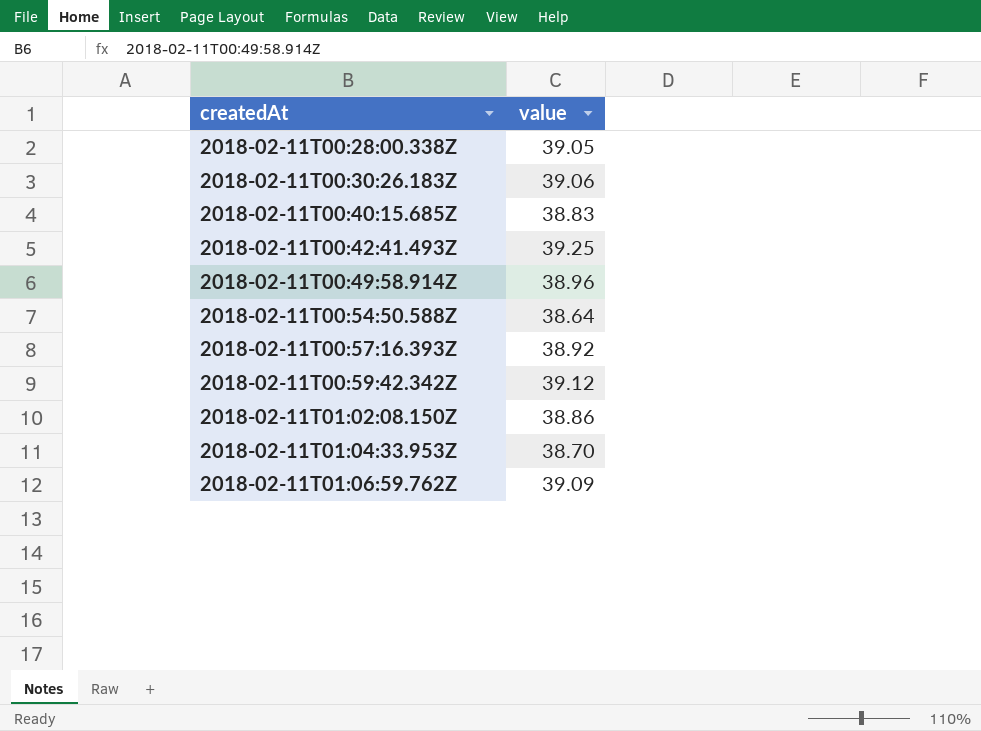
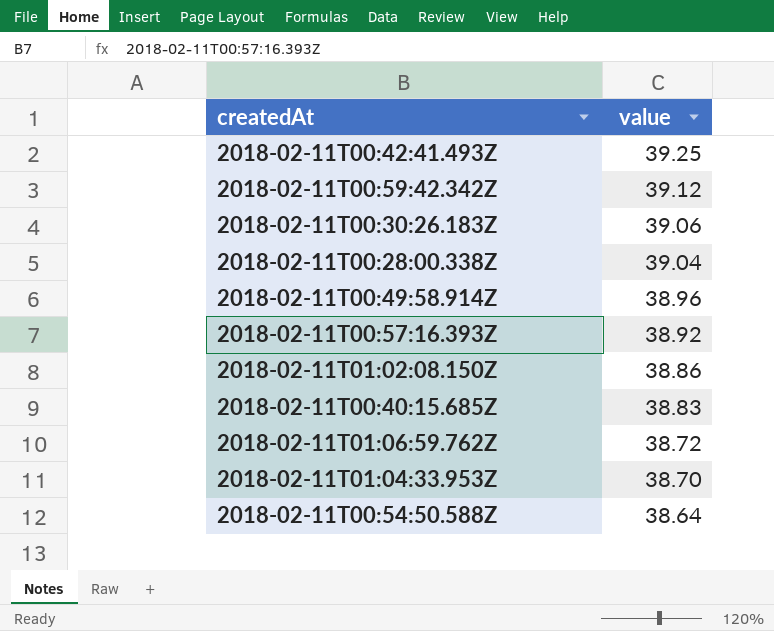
row order: createdAt ascending -> value descending
2018-02-11T00:28:00.338Z | value: 39.05 -> 39.04
2018-02-11T01:06:59.762Z | value: 39.09 -> 38.72

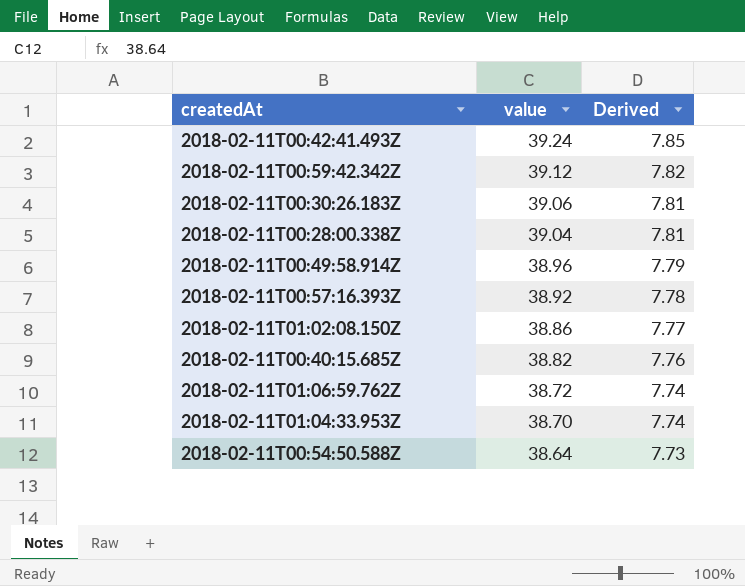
column Derived | formula: none -> [value] * 0.2
2018-02-11T00:42:41.493Z | value: 39.25 -> 39.24
2018-02-11T00:40:15.685Z | value: 38.83 -> 38.82

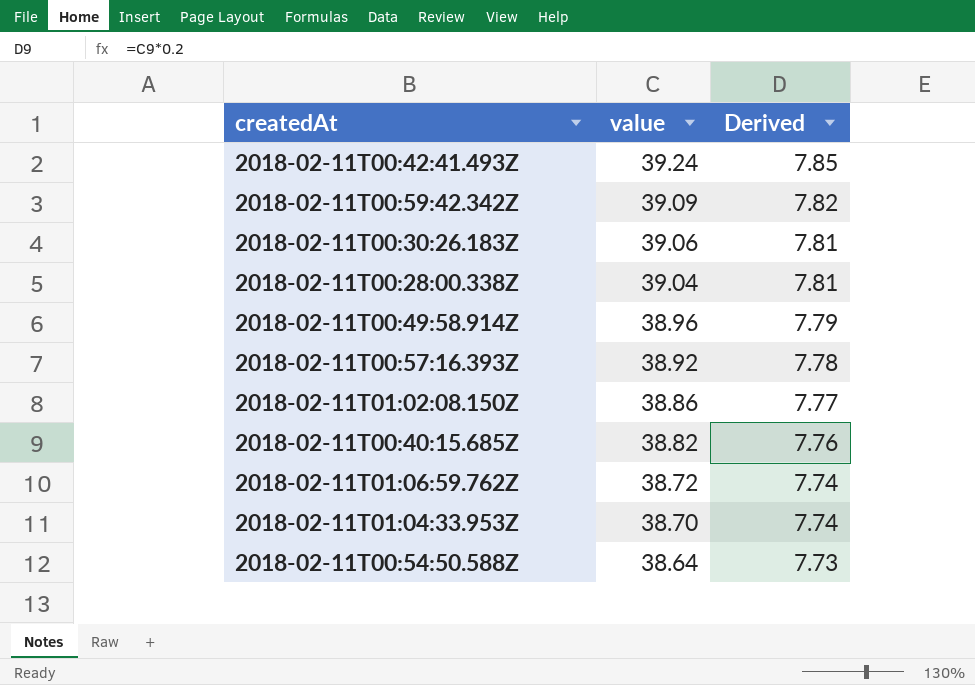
2018-02-11T00:59:42.342Z | value: 39.12 -> 39.09

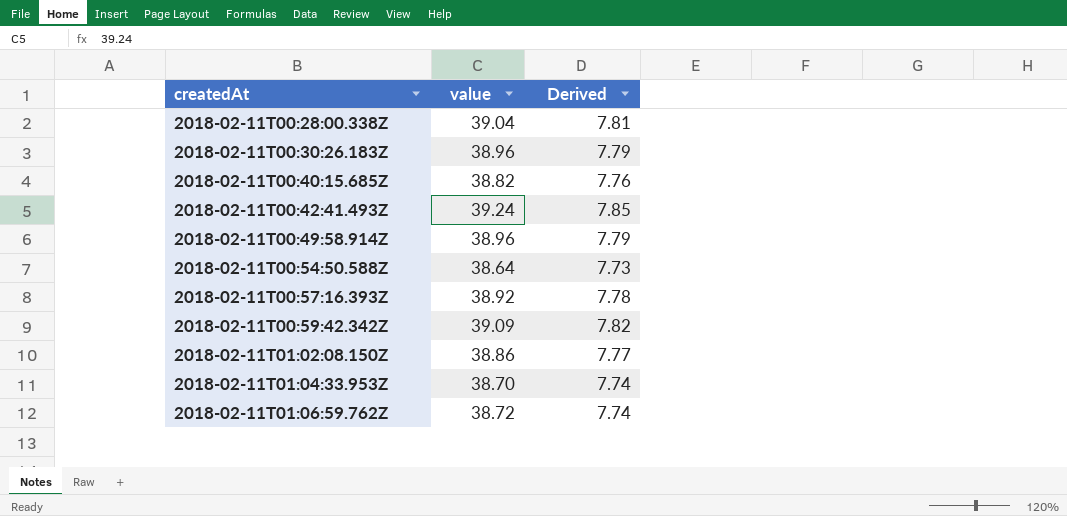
row order: value descending -> createdAt ascending
2018-02-11T00:30:26.183Z | value: 39.06 -> 38.96
2018-02-11T00:30:26.183Z | Derived: 7.81 -> 7.79

